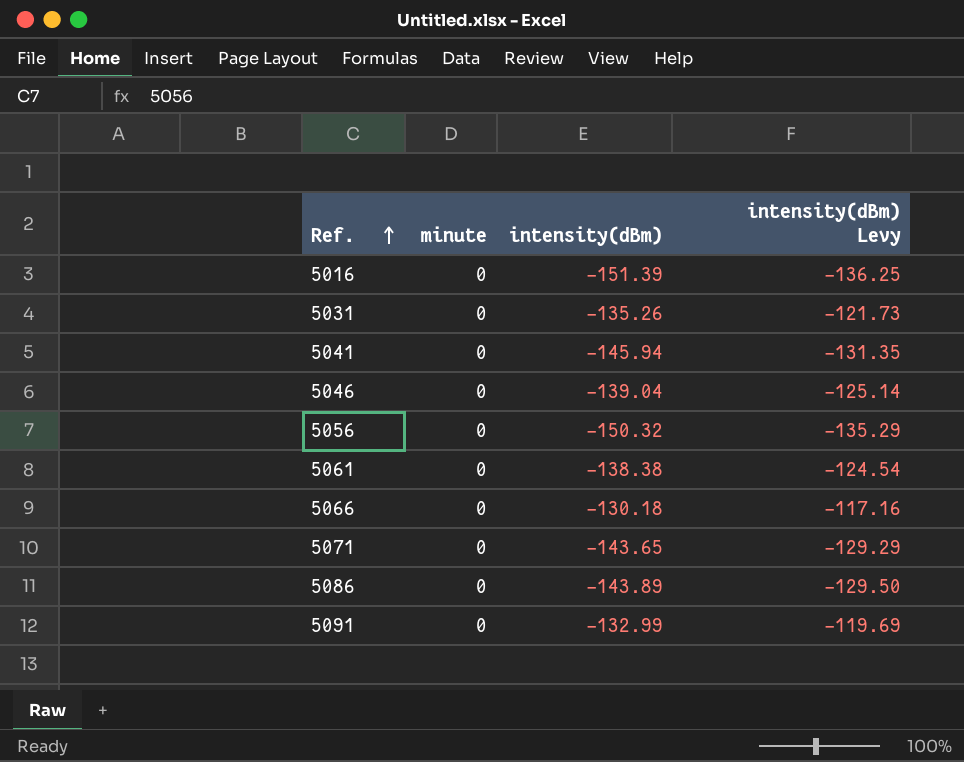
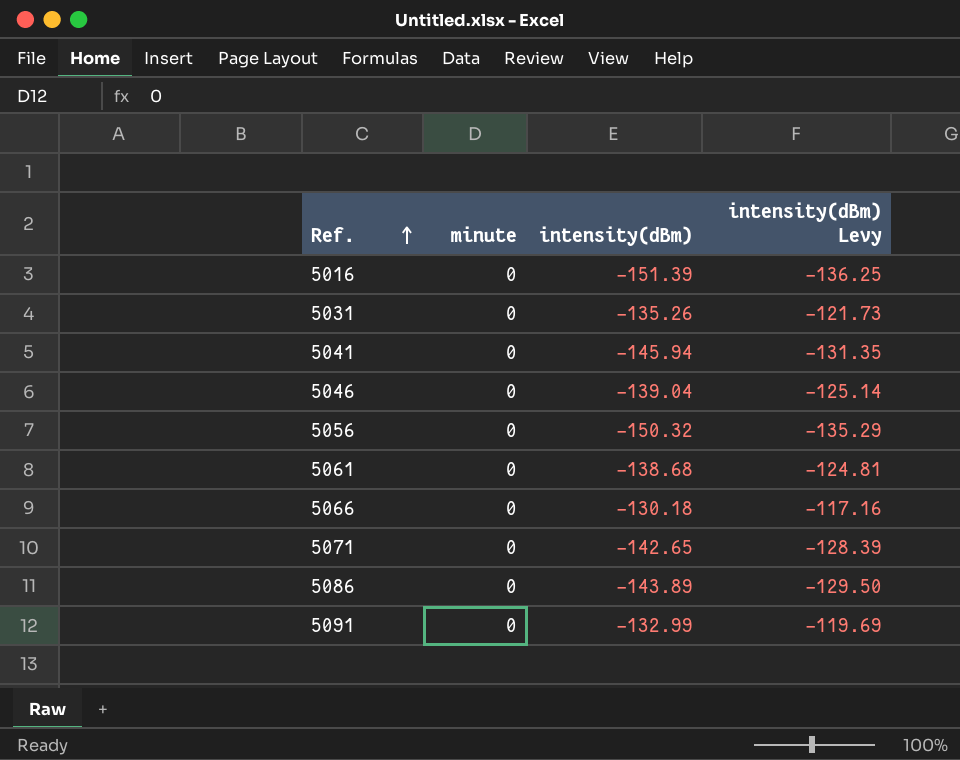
5061 | intensity(dBm): -138.38 -> -138.68
5061 | intensity(dBm) Levy: -124.54 -> -124.81
5071 | intensity(dBm): -143.65 -> -142.65
5071 | intensity(dBm) Levy: -129.29 -> -128.39

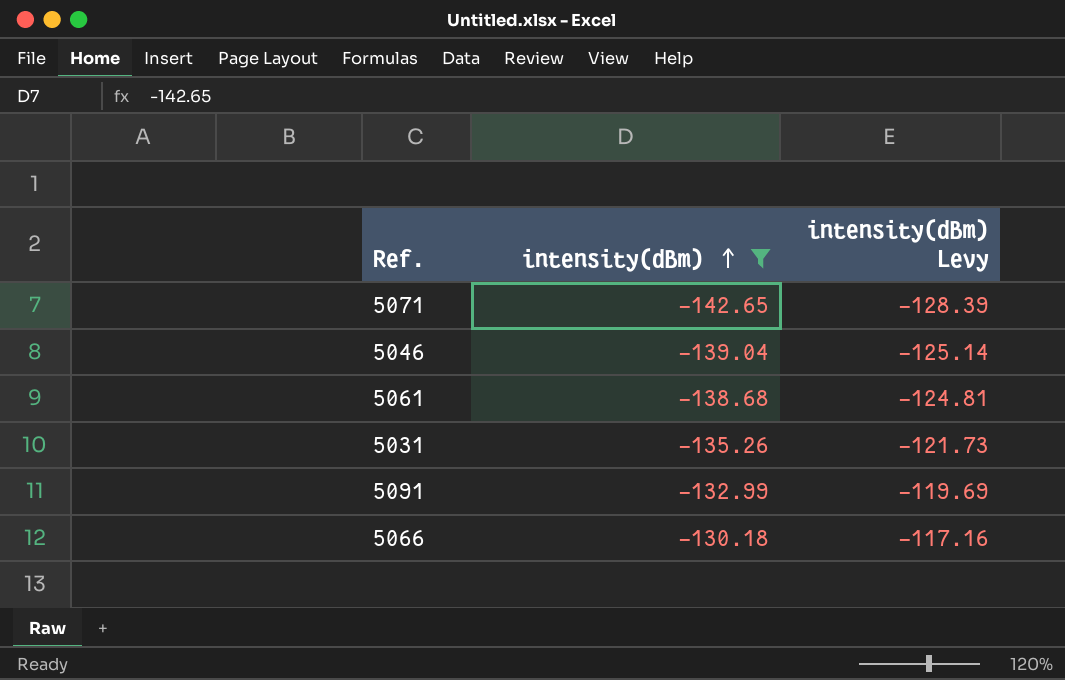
filter: none -> intensity(dBm) >= -142.65
row order: Ref. ascending -> intensity(dBm) ascending
column minute | position: 2 -> none

